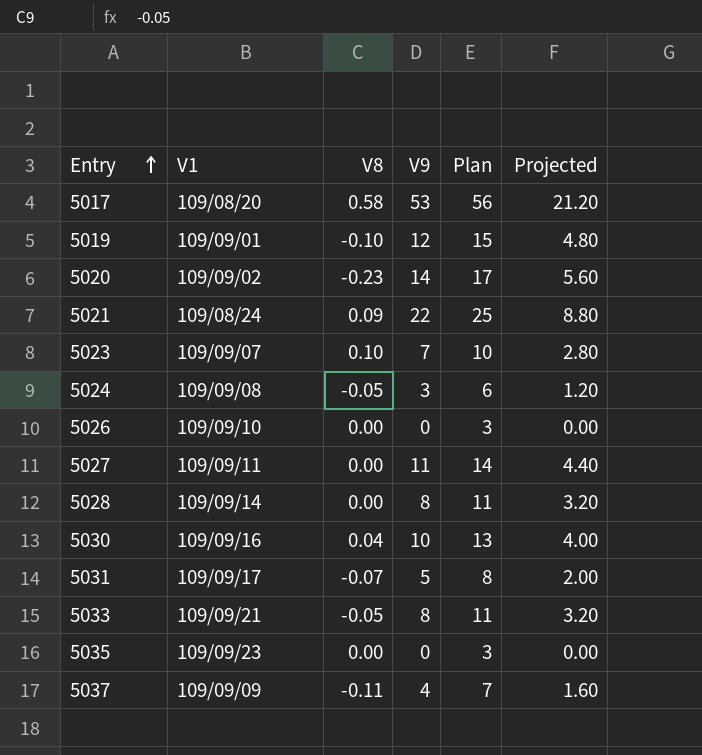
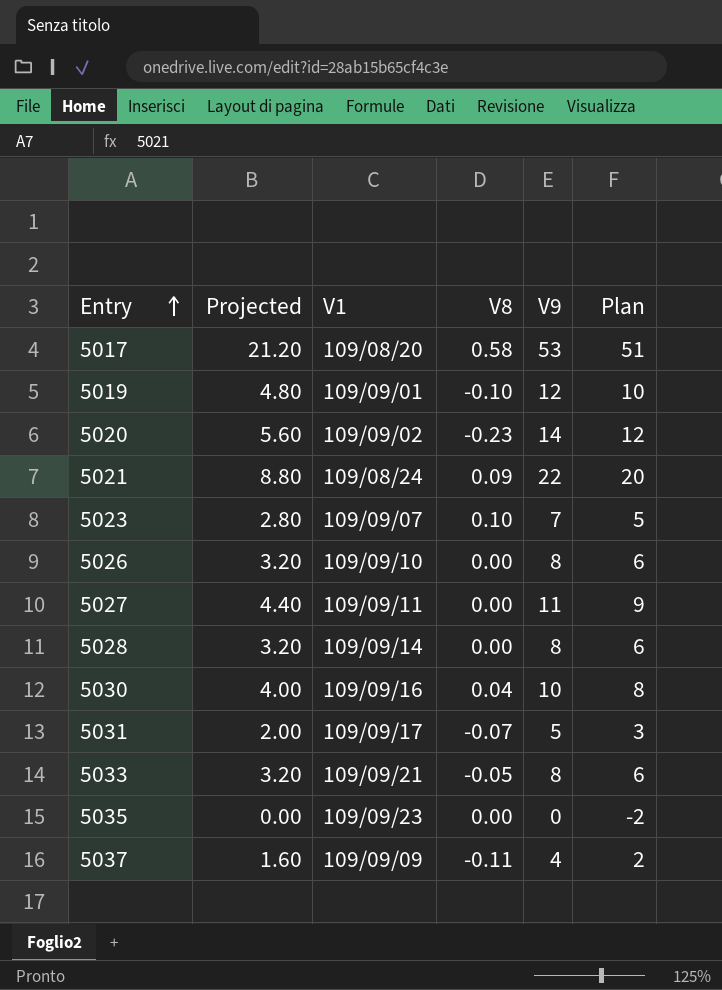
column Projected | position: 6 -> 2
column Plan | formula: [V9] + 3 -> [V9] - 2
row 5024: 109/09/08 | -0.05 | 3 | 6 | 1.20 -> none
5026 | Projected: 0.00 -> 3.20
5026 | V9: 0 -> 8

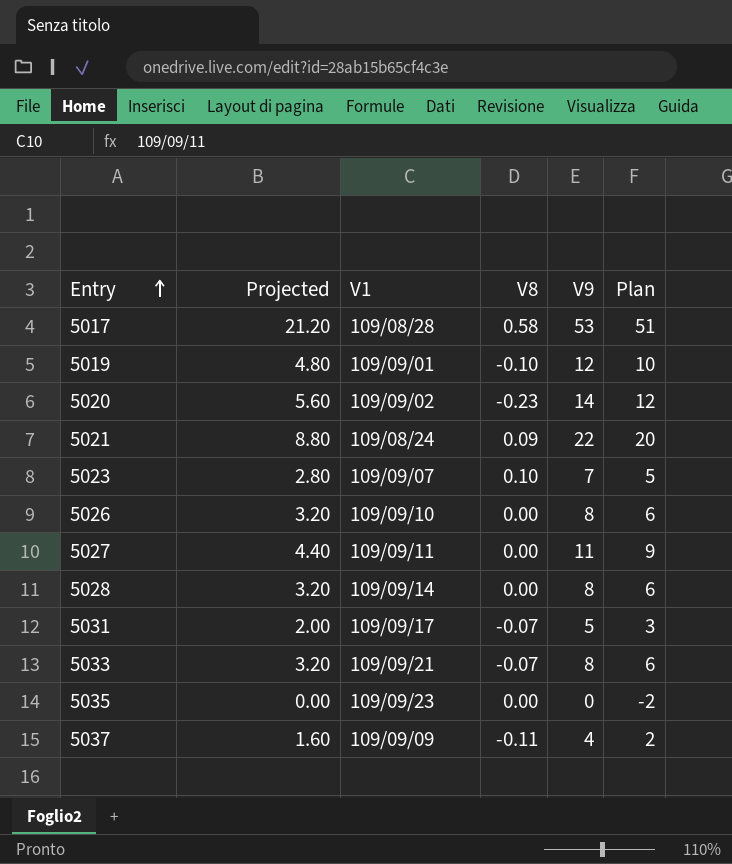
row 5030: 4.00 | 109/09/16 | 0.04 | 10 | 8 -> none
5017 | V1: 109/08/20 -> 109/08/28
5033 | V8: -0.05 -> -0.07

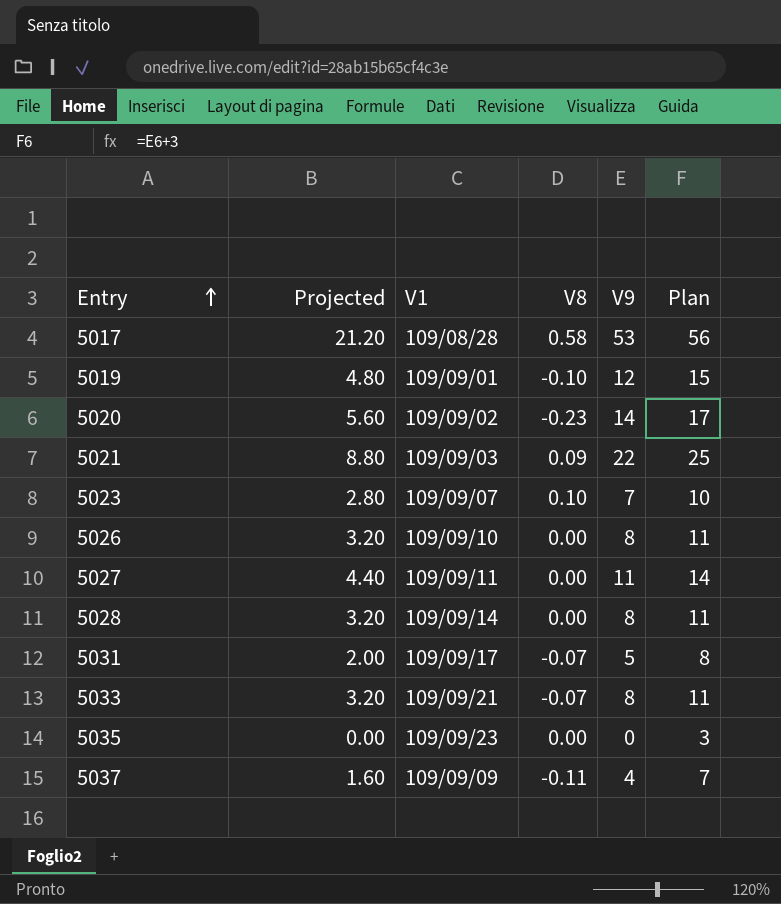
column Plan | formula: [V9] - 2 -> [V9] + 3
5021 | V1: 109/08/24 -> 109/09/03

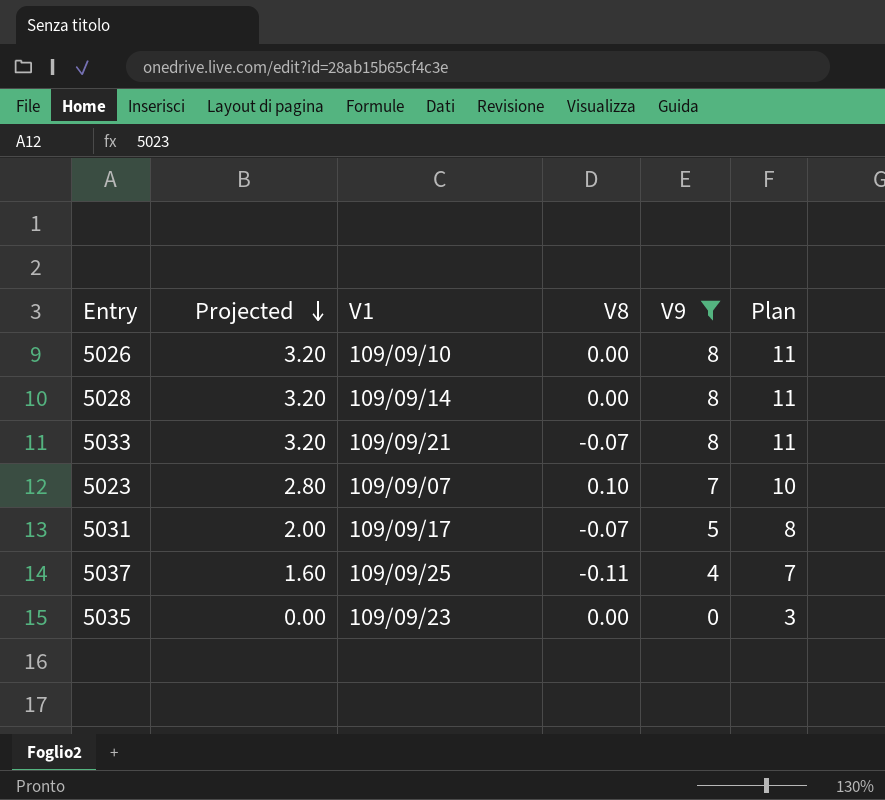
filter: none -> V9 <= 8
row order: Entry ascending -> Projected descending
5037 | V1: 109/09/09 -> 109/09/25

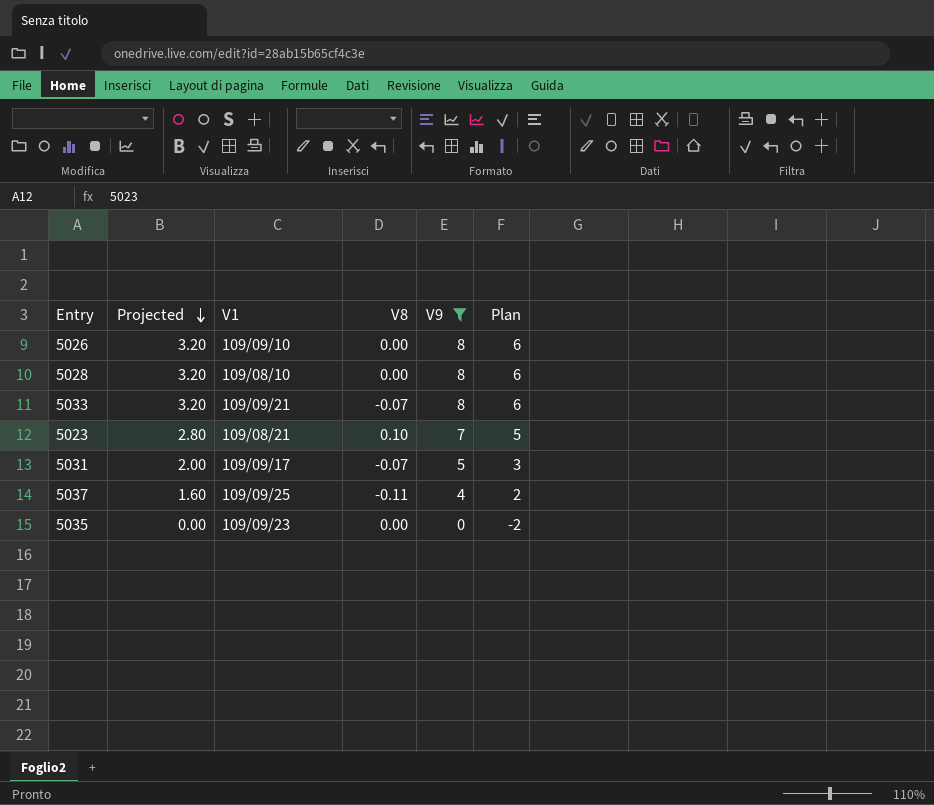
column Plan | formula: [V9] + 3 -> [V9] - 2
5028 | V1: 109/09/14 -> 109/08/10
5023 | V1: 109/09/07 -> 109/08/21

